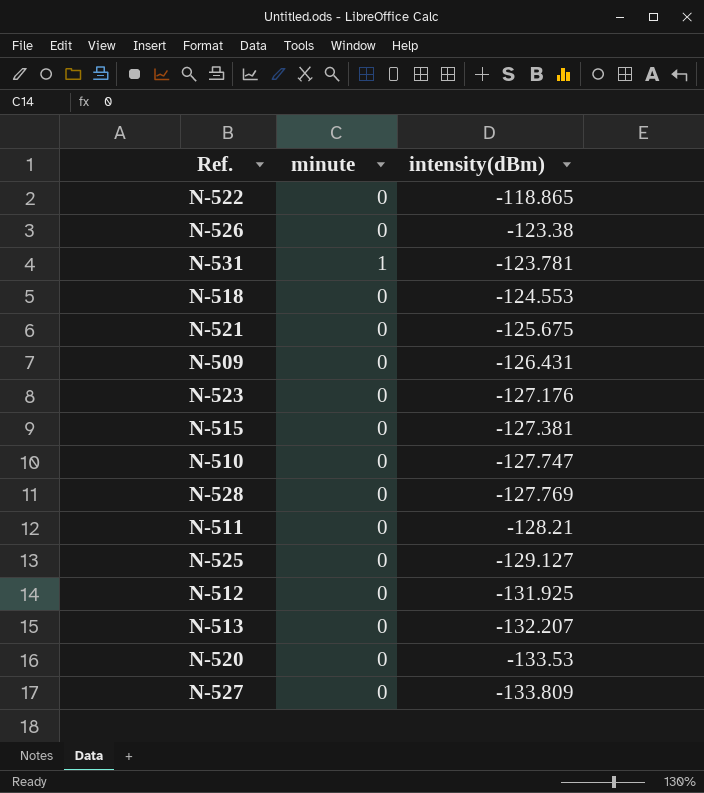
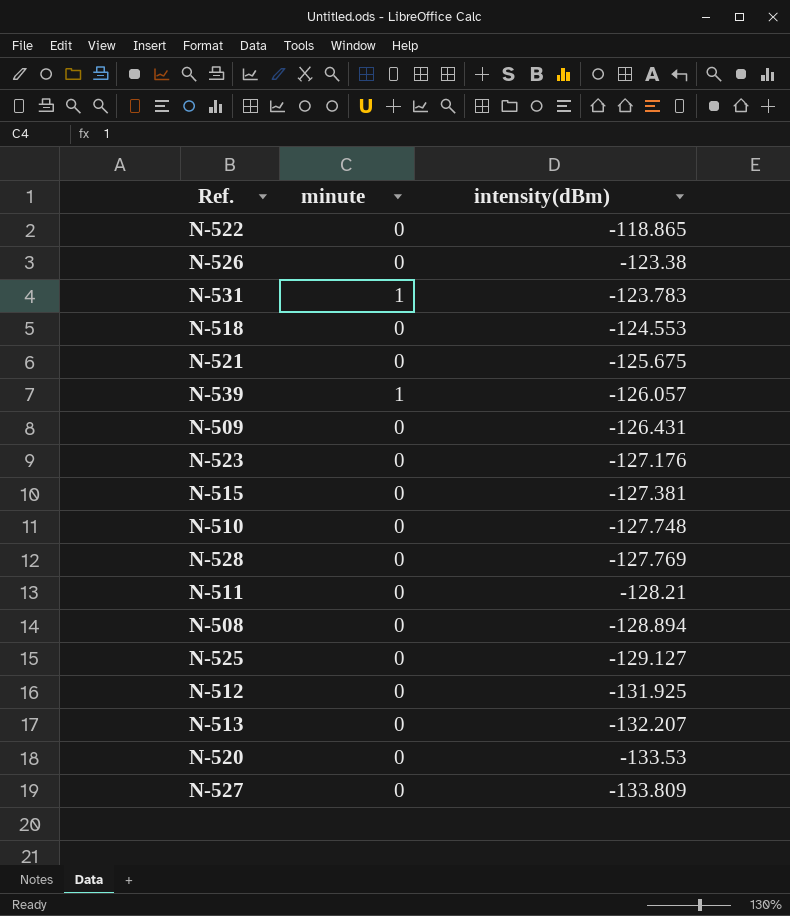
N-531 | intensity(dBm): -123.781 -> -123.783
row N-539: none -> 1 | -126.057
N-510 | intensity(dBm): -127.747 -> -127.748
row N-508: none -> 0 | -128.894

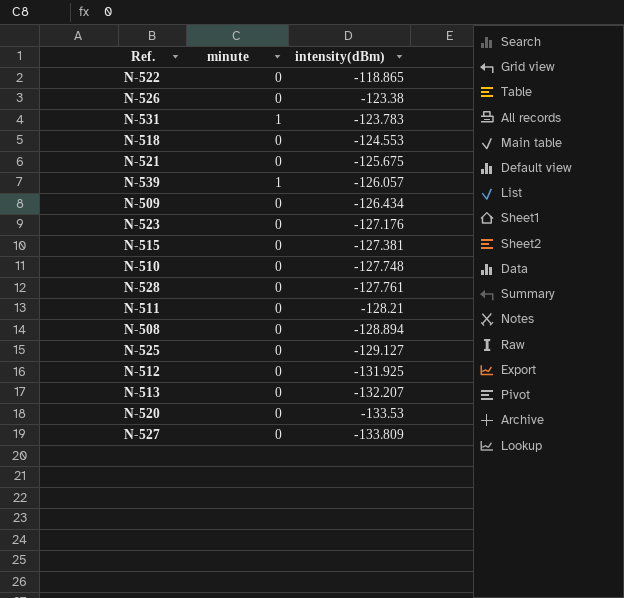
N-509 | intensity(dBm): -126.431 -> -126.434
N-528 | intensity(dBm): -127.769 -> -127.761

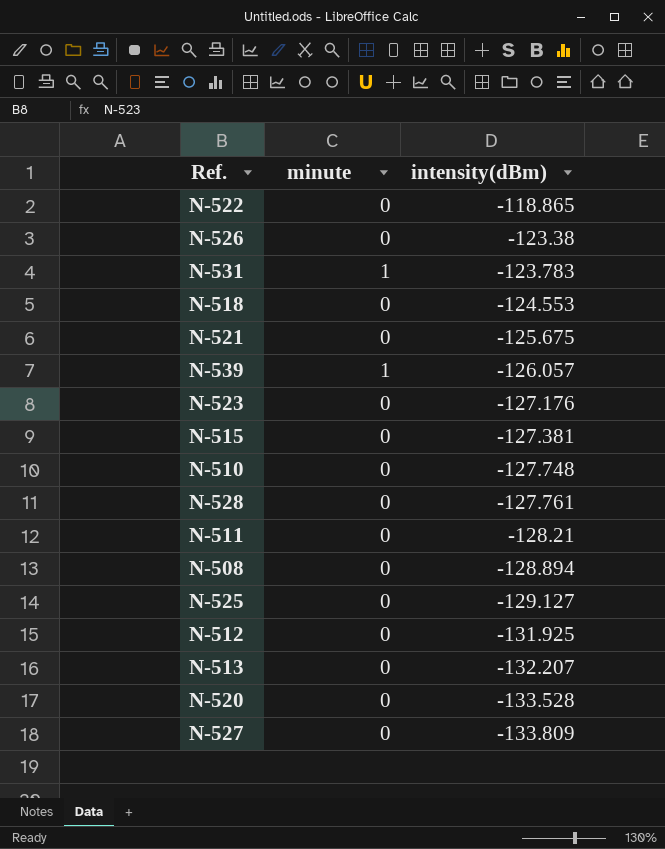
row N-509: 0 | -126.434 -> none
N-520 | intensity(dBm): -133.53 -> -133.528

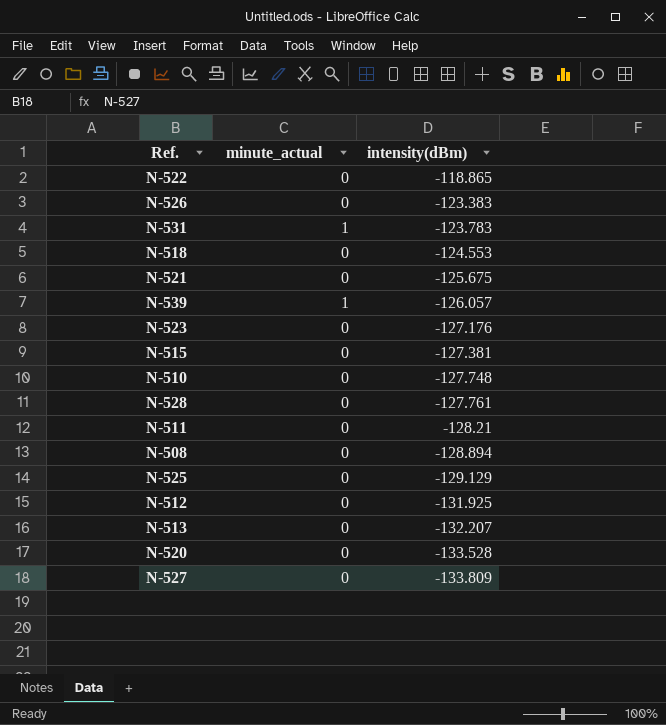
column name: minute -> minute_actual
N-526 | intensity(dBm): -123.38 -> -123.383
N-525 | intensity(dBm): -129.127 -> -129.129

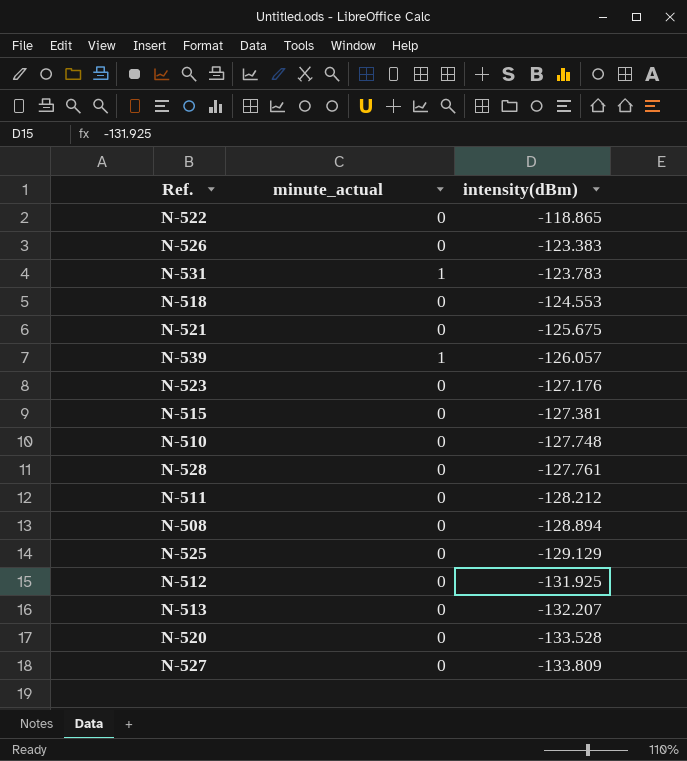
N-511 | intensity(dBm): -128.21 -> -128.212

